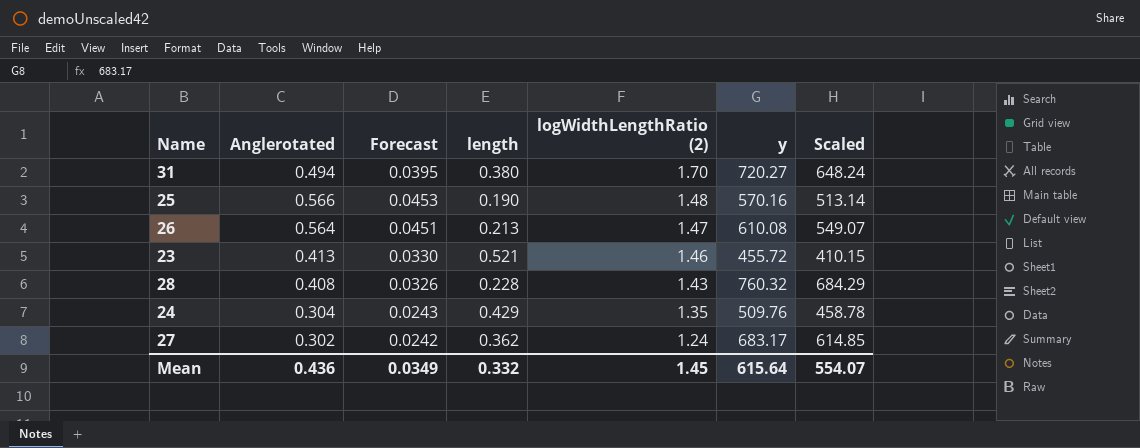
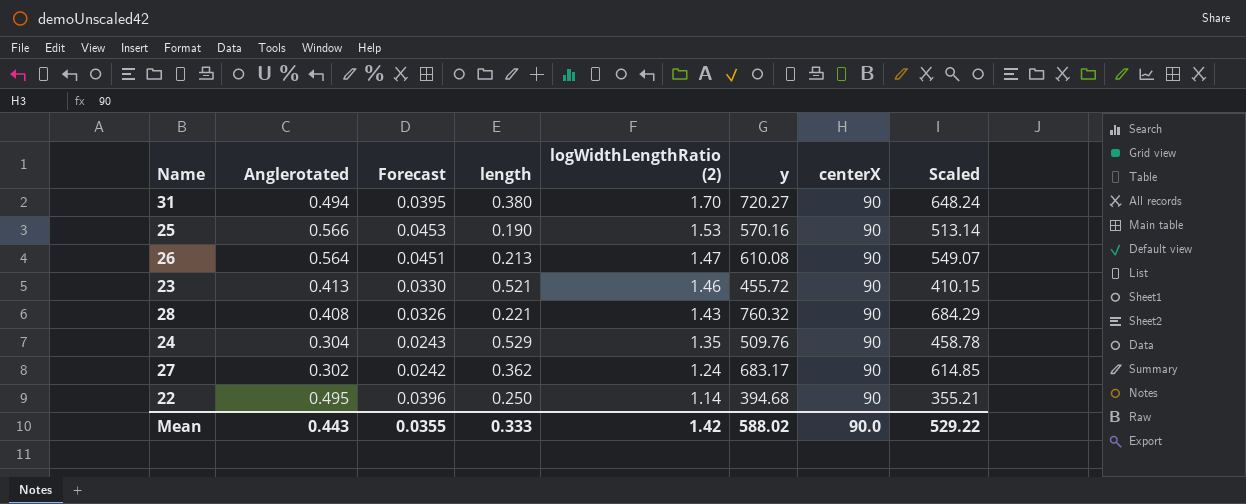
column centerX | position: none -> 7
25 | logWidthLengthRatio (2): 1.48 -> 1.53
28 | length: 0.228 -> 0.221
24 | length: 0.429 -> 0.529
row 22: none -> 0.495 | 0.0396 | 0.250 | 1.14 | 394.68 | 90 | 355.21
Mean | Anglerotated: 0.436 -> 0.443
Mean | Forecast: 0.0349 -> 0.0355
Mean | length: 0.332 -> 0.333
Mean | logWidthLengthRatio (2): 1.45 -> 1.42
Mean | y: 615.64 -> 588.02
Mean | Scaled: 554.07 -> 529.22

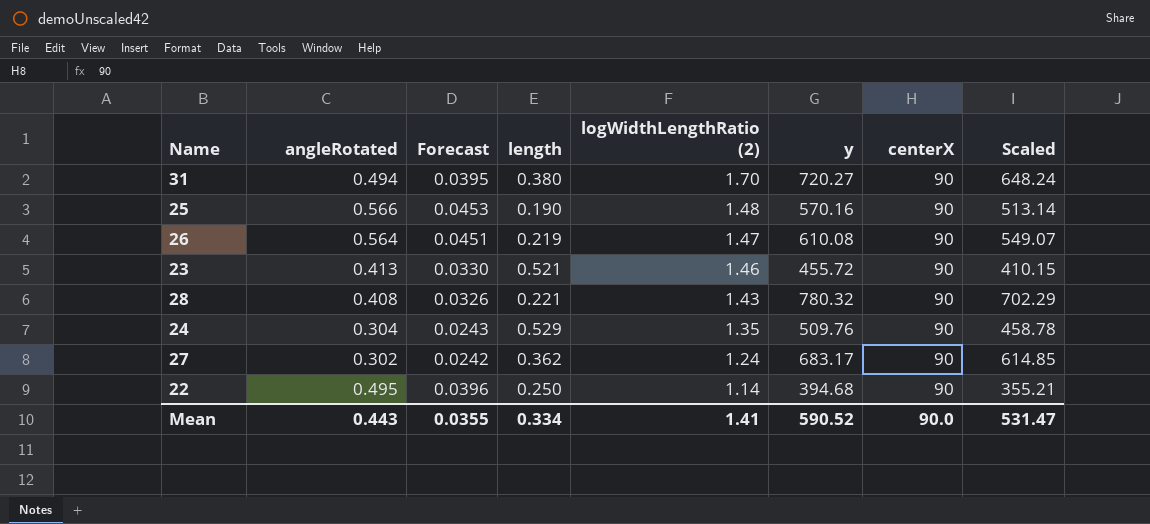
column name: Anglerotated -> angleRotated
25 | logWidthLengthRatio (2): 1.53 -> 1.48
26 | length: 0.213 -> 0.219
28 | y: 760.32 -> 780.32
28 | Scaled: 684.29 -> 702.29
Mean | length: 0.333 -> 0.334
Mean | logWidthLengthRatio (2): 1.42 -> 1.41
Mean | y: 588.02 -> 590.52
Mean | Scaled: 529.22 -> 531.47

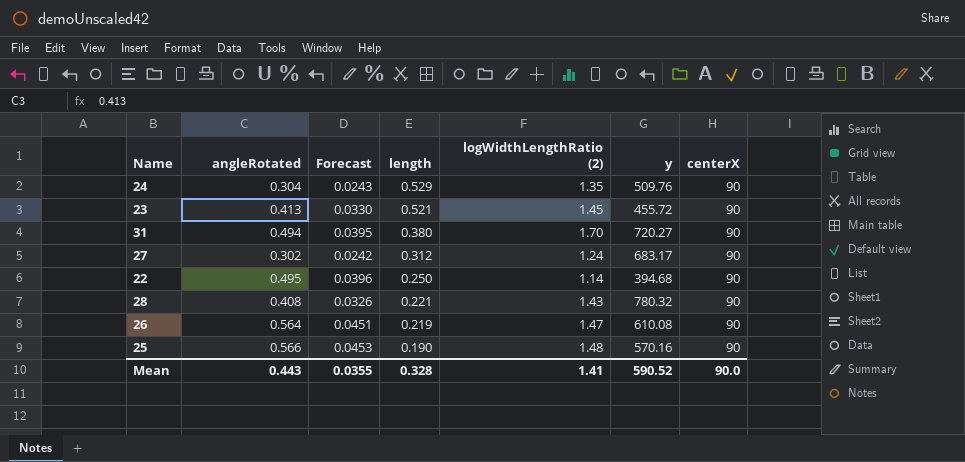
row order: logWidthLengthRatio (2) descending -> length descending
column Scaled | formula: [y] * 0.9 -> none
23 | logWidthLengthRatio (2): 1.46 -> 1.45
27 | length: 0.362 -> 0.312
Mean | length: 0.334 -> 0.328

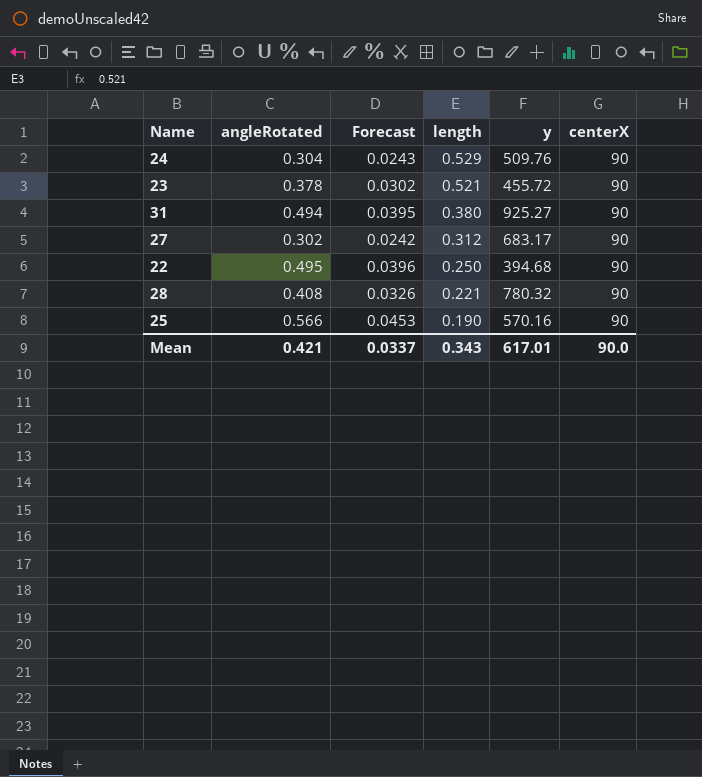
column logWidthLengthRatio (2) | position: 5 -> none
row 26: 0.564 | 0.0451 | 0.219 | 1.47 | 610.08 | 90 -> none
23 | angleRotated: 0.413 -> 0.378
23 | Forecast: 0.0330 -> 0.0302
31 | y: 720.27 -> 925.27
Mean | angleRotated: 0.443 -> 0.421
Mean | Forecast: 0.0355 -> 0.0337
Mean | length: 0.328 -> 0.343
Mean | y: 590.52 -> 617.01

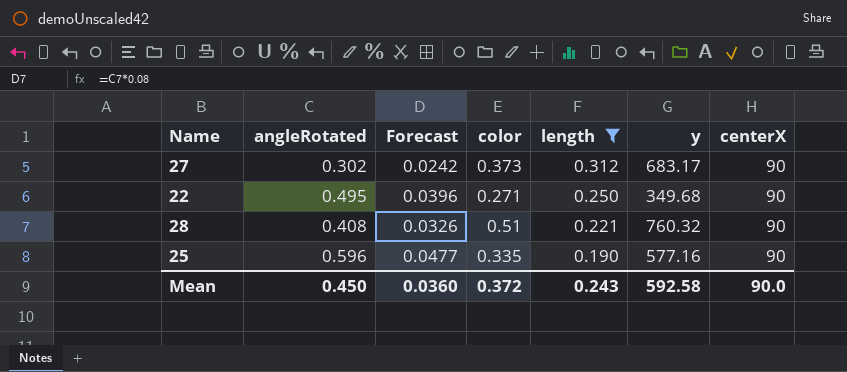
filter: none -> length <= 0.312
column color | position: none -> 4
22 | y: 394.68 -> 349.68
28 | y: 780.32 -> 760.32
25 | angleRotated: 0.566 -> 0.596
25 | Forecast: 0.0453 -> 0.0477
25 | y: 570.16 -> 577.16
Mean | angleRotated: 0.421 -> 0.450
Mean | Forecast: 0.0337 -> 0.0360
Mean | length: 0.343 -> 0.243
Mean | y: 617.01 -> 592.58

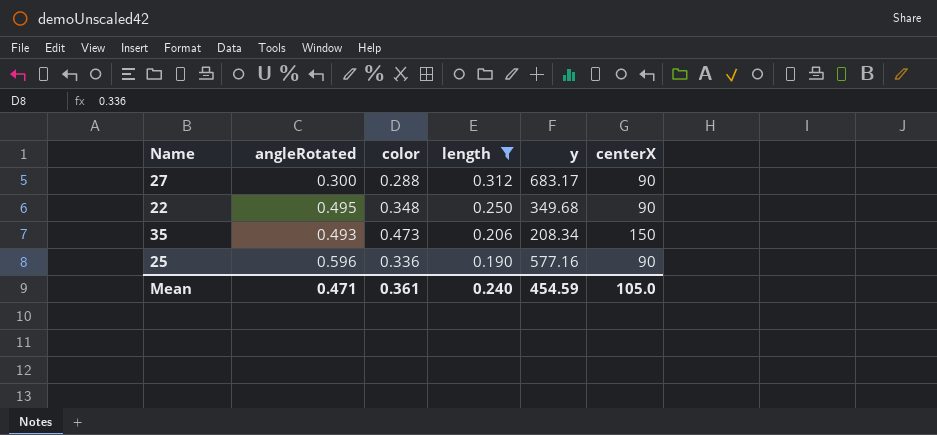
column Forecast | formula: [angleRotated] * 0.08 -> none
row 28: 0.408 | 0.0326 | 0.51 | 0.221 | 760.32 | 90 -> none
27 | angleRotated: 0.302 -> 0.300
27 | color: 0.373 -> 0.288
22 | color: 0.271 -> 0.348
row 35: none -> 0.493 | 0.473 | 0.206 | 208.34 | 150
25 | color: 0.335 -> 0.336
Mean | angleRotated: 0.450 -> 0.471
Mean | color: 0.372 -> 0.361
Mean | length: 0.243 -> 0.240
Mean | y: 592.58 -> 454.59
Mean | centerX: 90.0 -> 105.0

